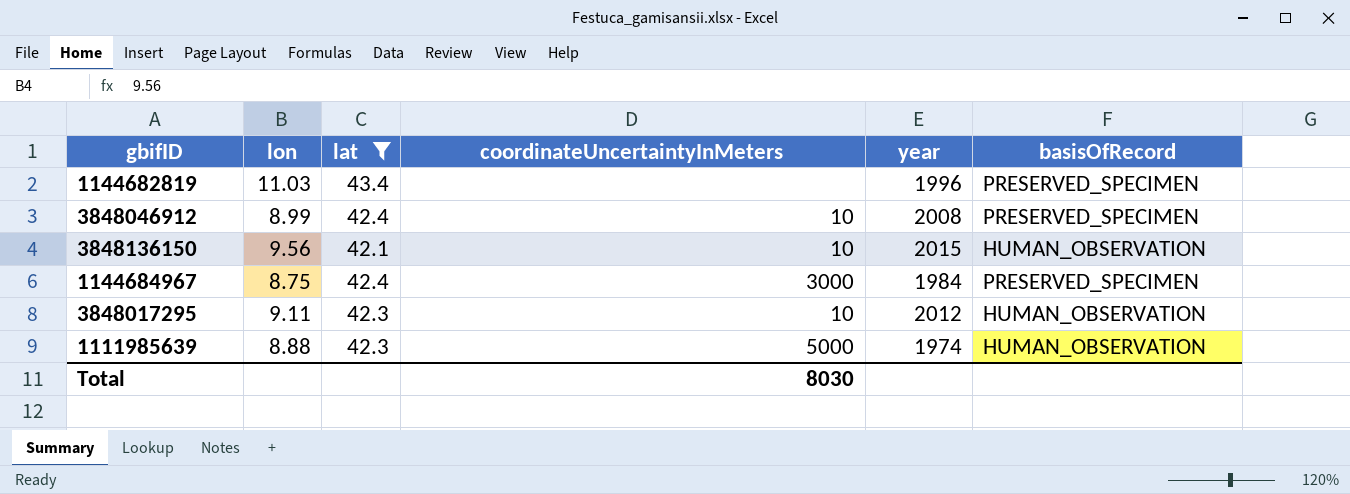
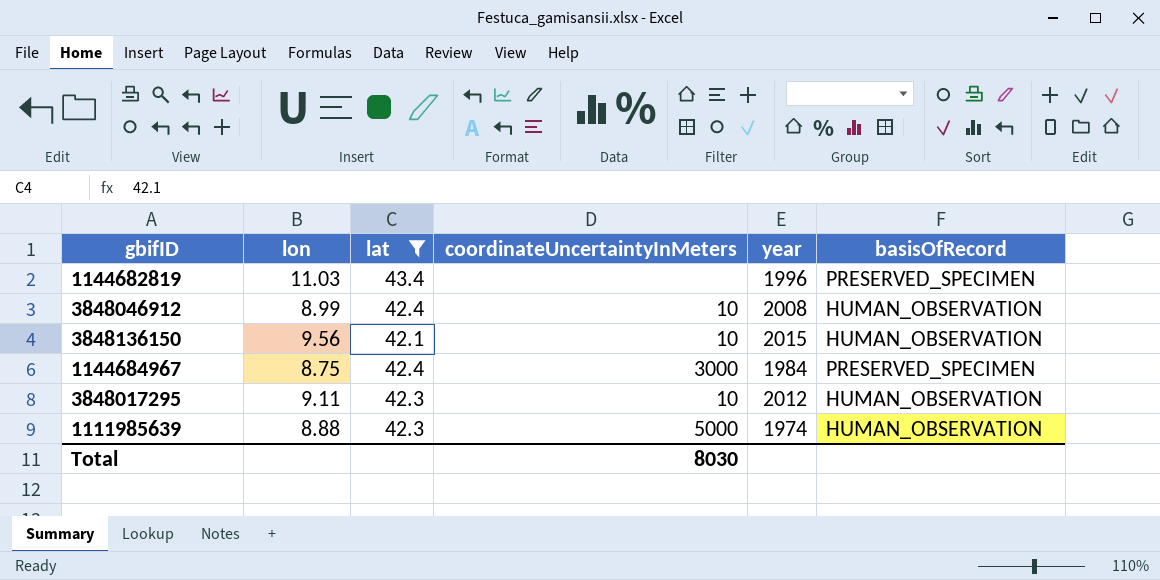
3848046912 | basisOfRecord: PRESERVED_SPECIMEN -> HUMAN_OBSERVATION

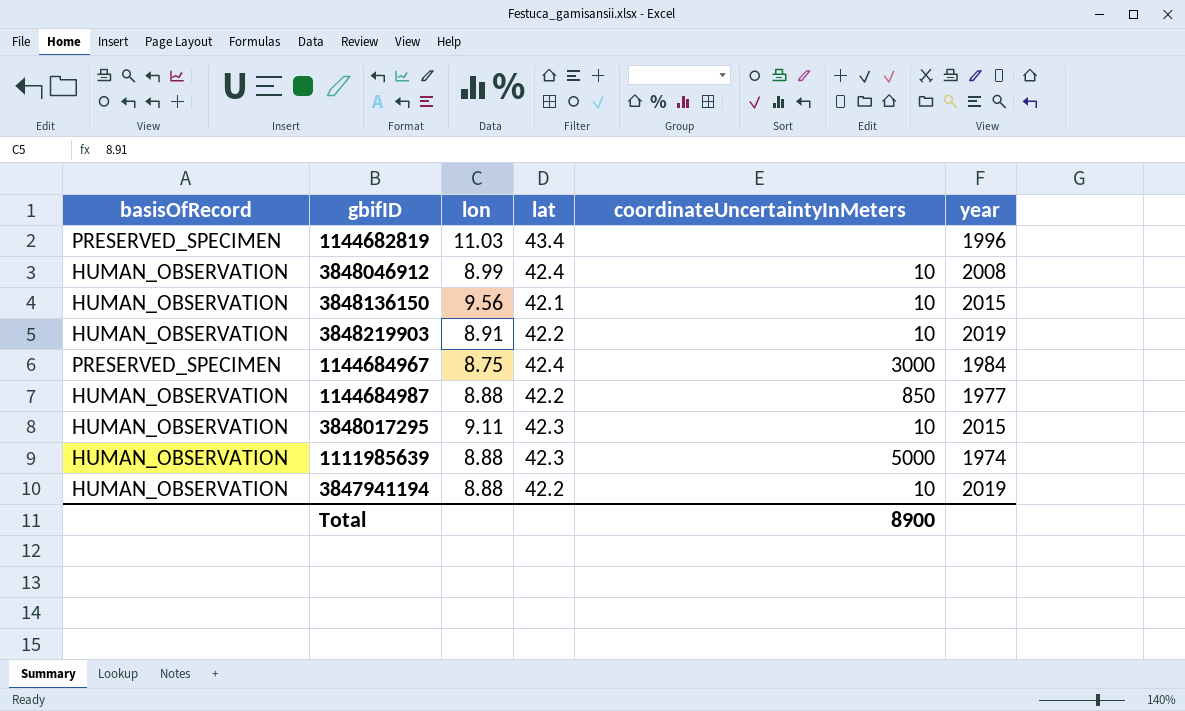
filter: lat != 42.2 -> none
column basisOfRecord | position: 6 -> 1
3848017295 | year: 2012 -> 2015
Total | coordinateUncertaintyInMeters: 8030 -> 8900

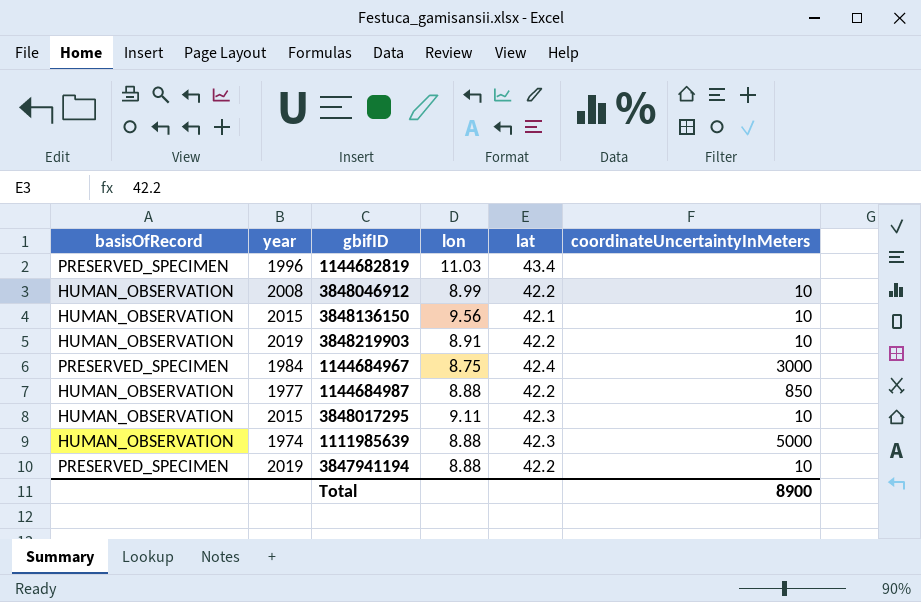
column year | position: 6 -> 2
3848046912 | lat: 42.4 -> 42.2
3847941194 | basisOfRecord: HUMAN_OBSERVATION -> PRESERVED_SPECIMEN

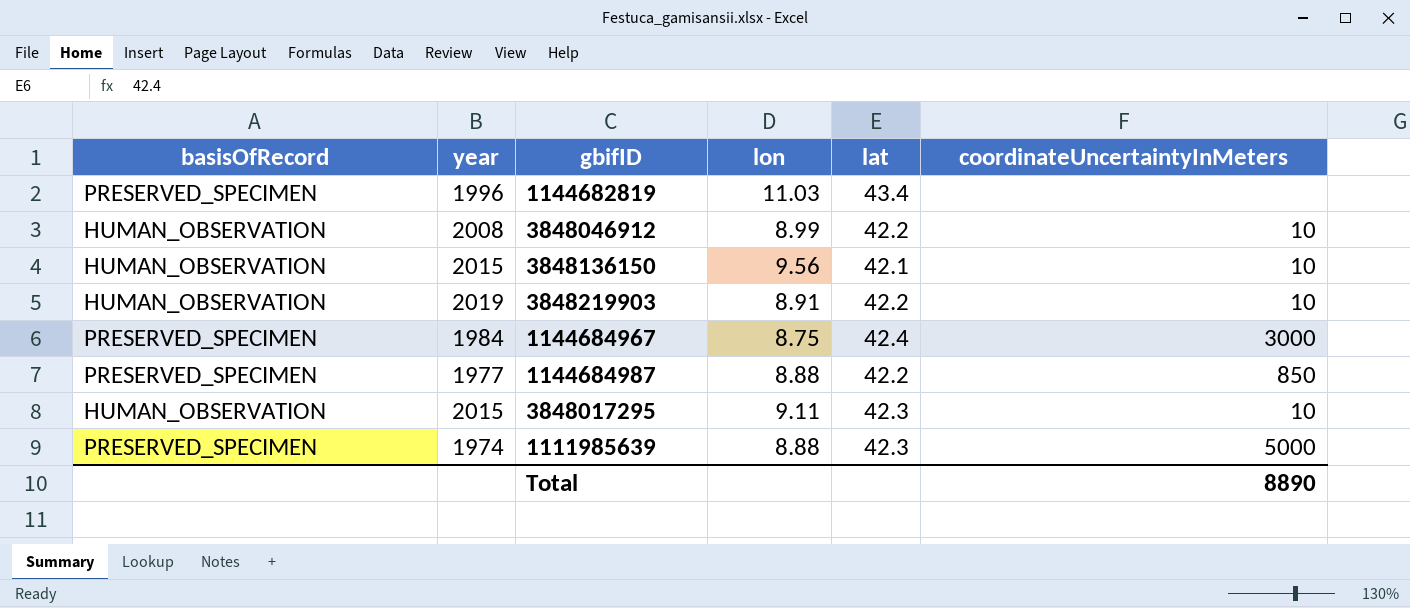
row 3847941194: PRESERVED_SPECIMEN | 2019 | 8.88 | 42.2 | 10 -> none
1144684987 | basisOfRecord: HUMAN_OBSERVATION -> PRESERVED_SPECIMEN
1111985639 | basisOfRecord: HUMAN_OBSERVATION -> PRESERVED_SPECIMEN
Total | coordinateUncertaintyInMeters: 8900 -> 8890

